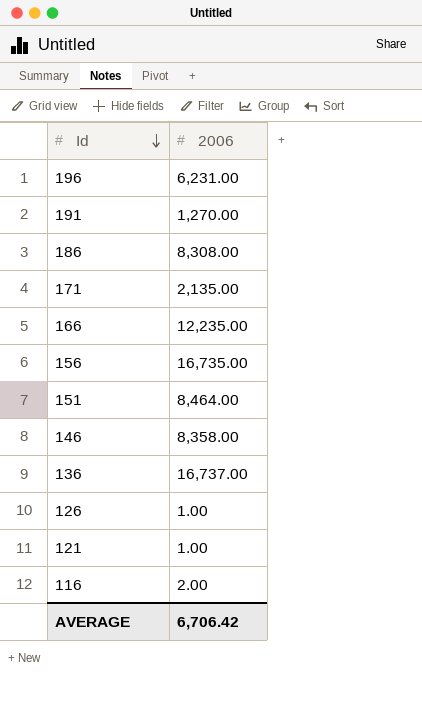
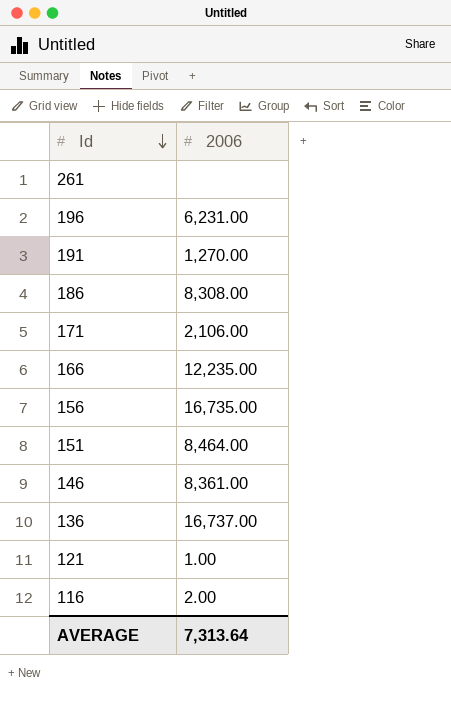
row 126: 1.00 -> none
row 261: none -> none
171 | 2006: 2,135.00 -> 2,106.00
146 | 2006: 8,358.00 -> 8,361.00
AVERAGE | 2006: 6,706.42 -> 7,313.64

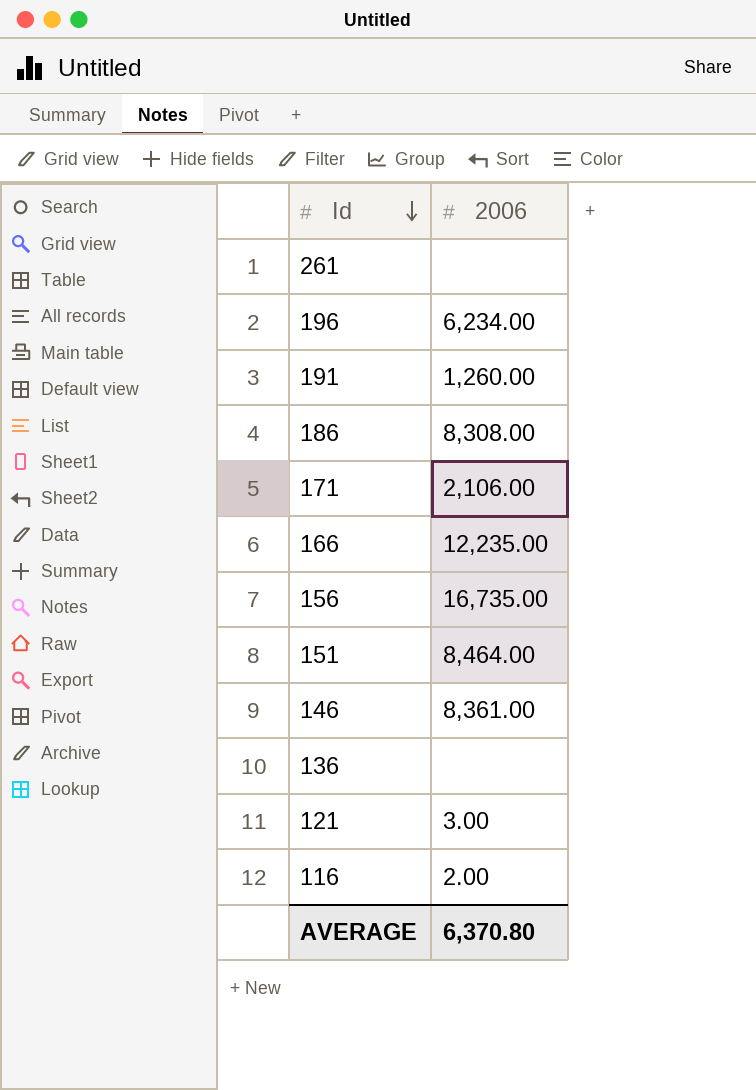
196 | 2006: 6,231.00 -> 6,234.00
191 | 2006: 1,270.00 -> 1,260.00
136 | 2006: 16,737.00 -> none
121 | 2006: 1.00 -> 3.00
AVERAGE | 2006: 7,313.64 -> 6,370.80

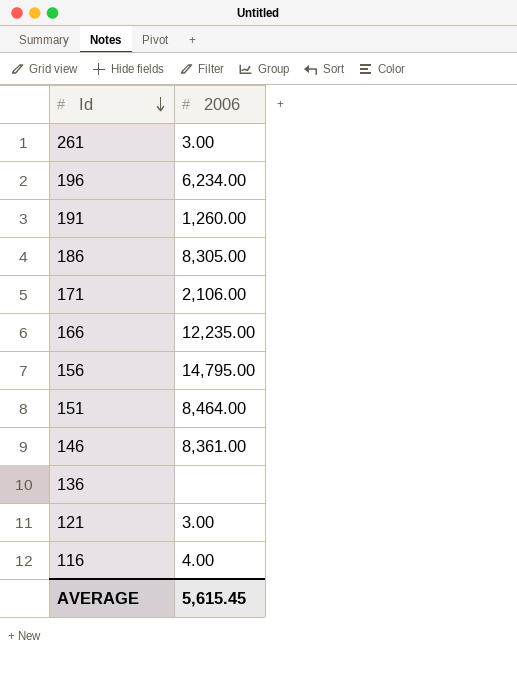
261 | 2006: none -> 3.00
186 | 2006: 8,308.00 -> 8,305.00
156 | 2006: 16,735.00 -> 14,795.00
116 | 2006: 2.00 -> 4.00
AVERAGE | 2006: 6,370.80 -> 5,615.45

